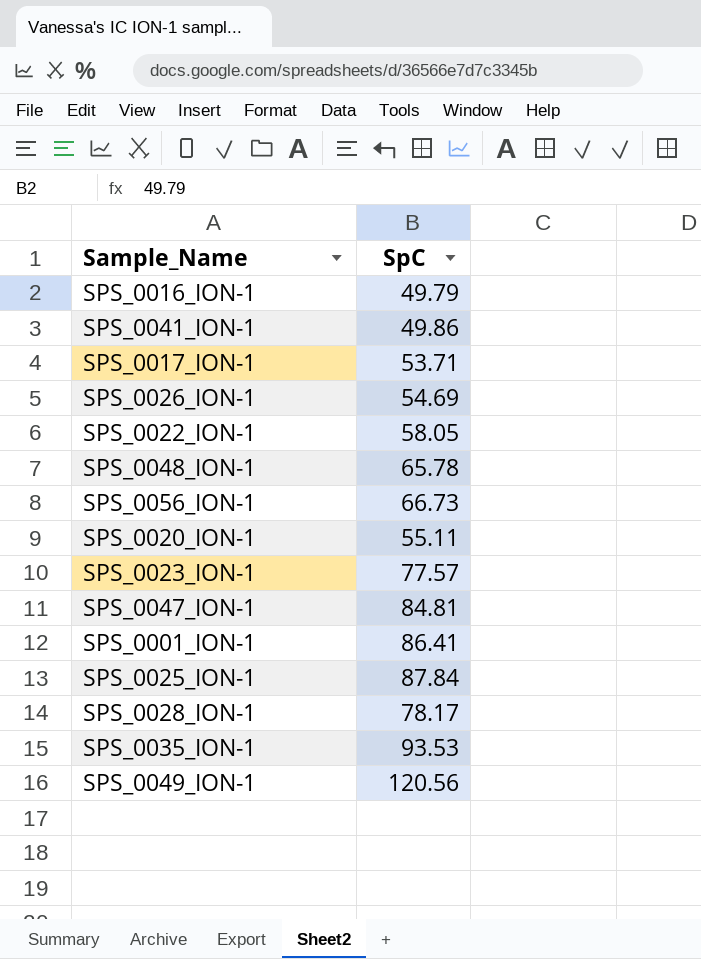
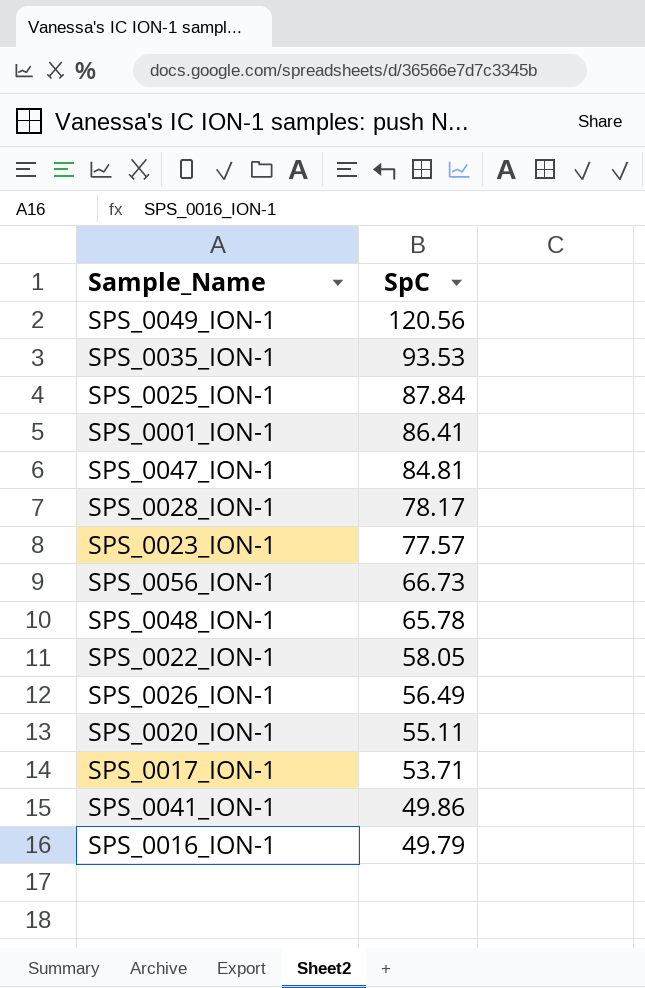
row order: none -> SpC descending
SPS_0026_ION-1 | SpC: 54.69 -> 56.49

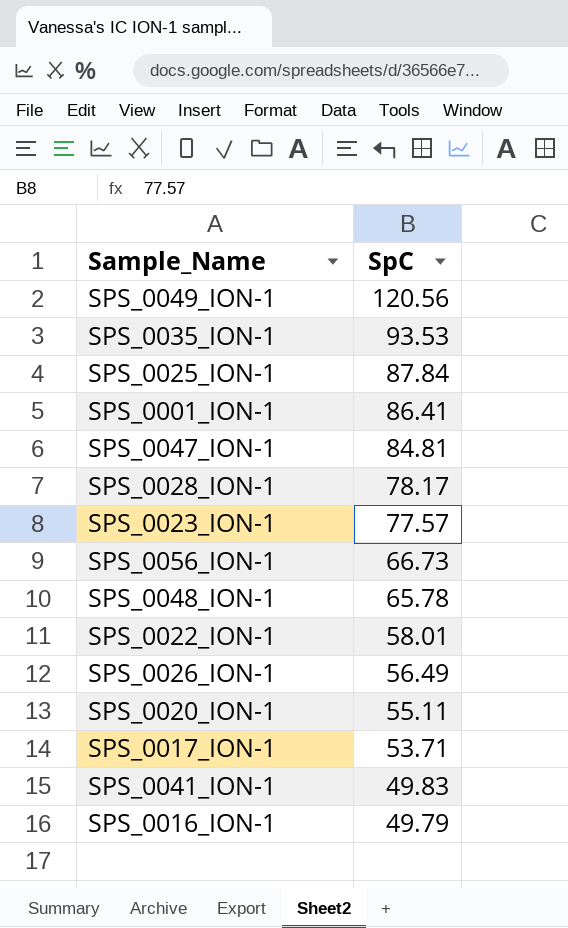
SPS_0022_ION-1 | SpC: 58.05 -> 58.01
SPS_0041_ION-1 | SpC: 49.86 -> 49.83

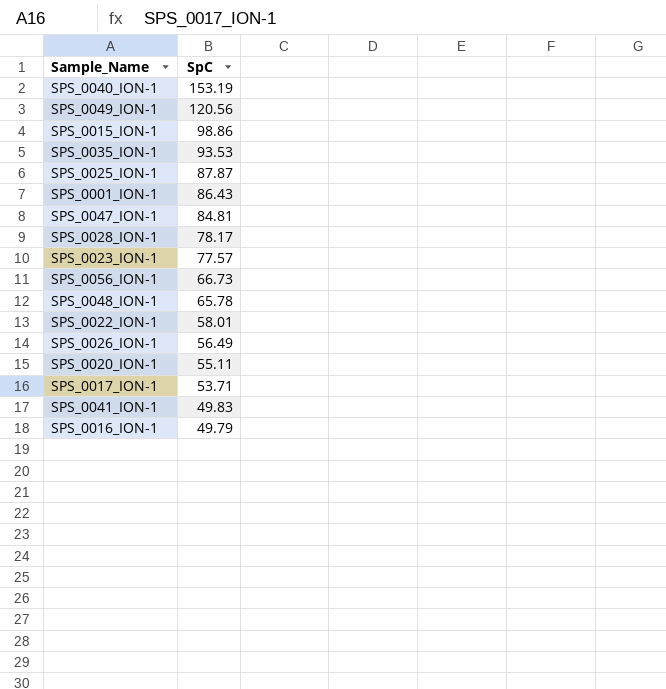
row SPS_0040_ION-1: none -> 153.19
row SPS_0015_ION-1: none -> 98.86
SPS_0025_ION-1 | SpC: 87.84 -> 87.87
SPS_0001_ION-1 | SpC: 86.41 -> 86.43

